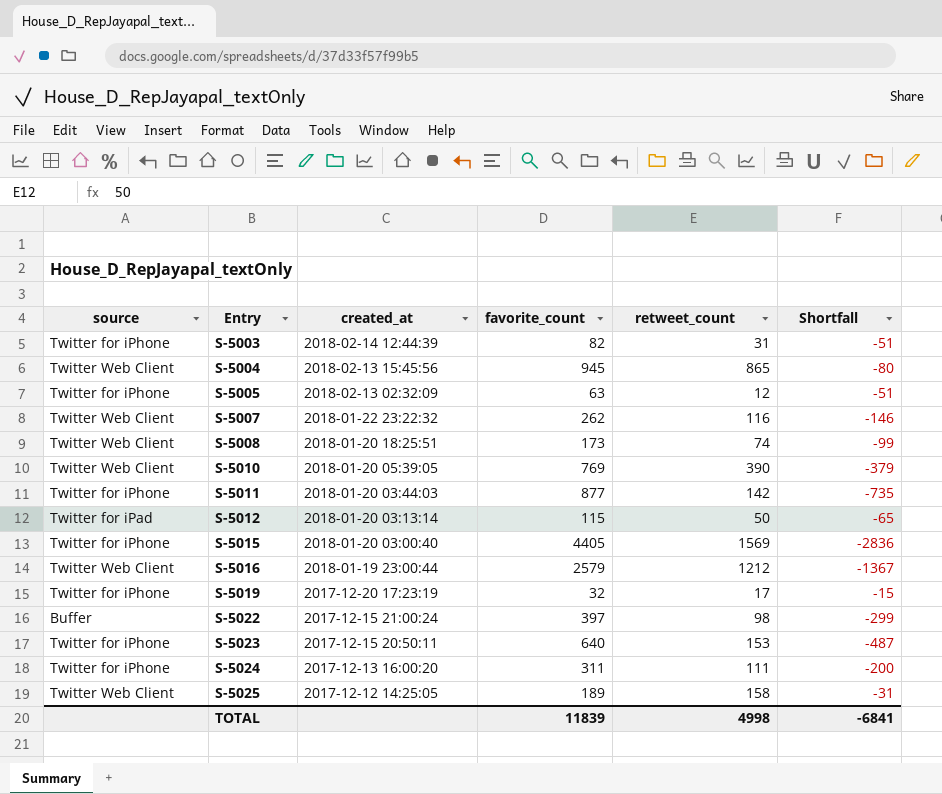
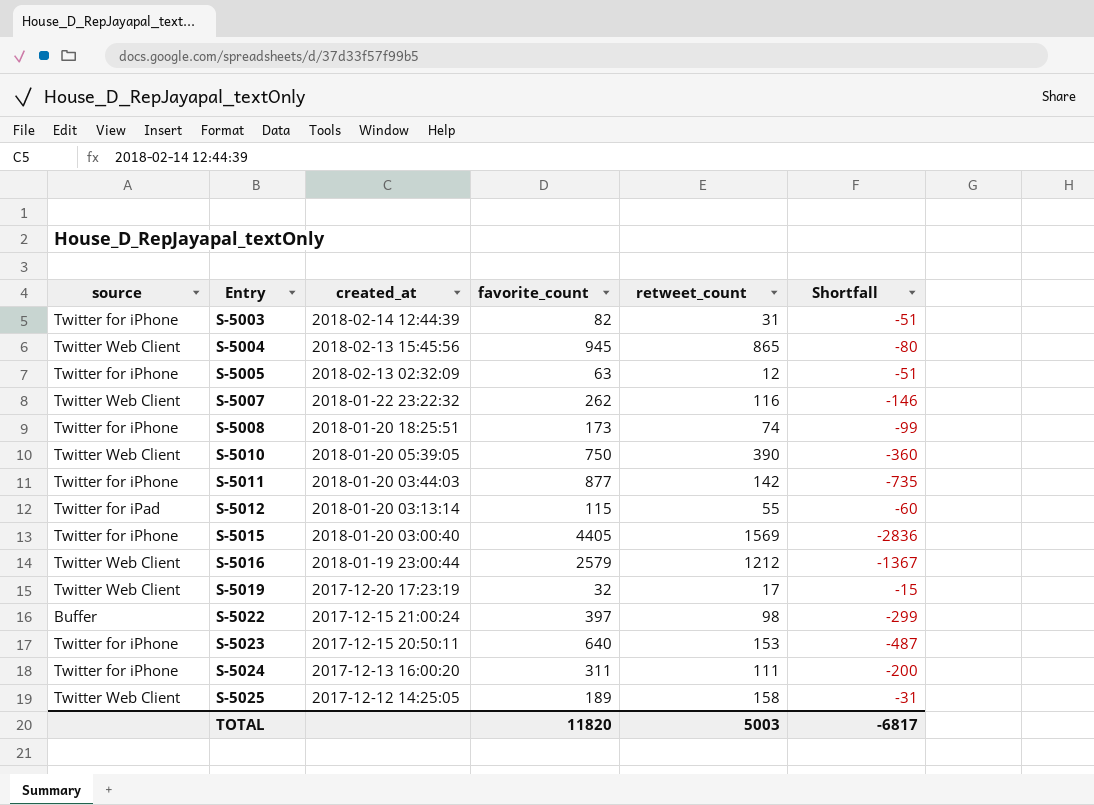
S-5008 | source: Twitter Web Client -> Twitter for iPhone
S-5010 | favorite_count: 769 -> 750
S-5010 | Shortfall: -379 -> -360
S-5012 | retweet_count: 50 -> 55
S-5012 | Shortfall: -65 -> -60
S-5019 | source: Twitter for iPhone -> Twitter Web Client
TOTAL | favorite_count: 11839 -> 11820
TOTAL | retweet_count: 4998 -> 5003
TOTAL | Shortfall: -6841 -> -6817

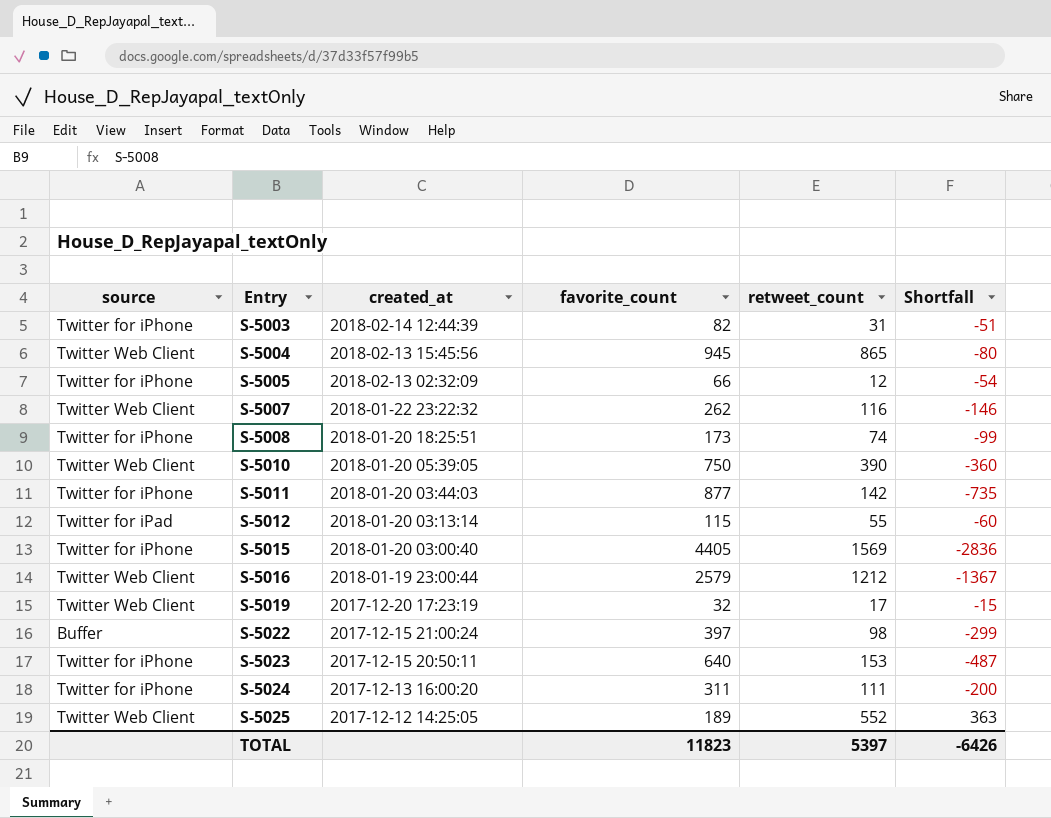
S-5005 | favorite_count: 63 -> 66
S-5005 | Shortfall: -51 -> -54
S-5025 | retweet_count: 158 -> 552
S-5025 | Shortfall: -31 -> 363
TOTAL | favorite_count: 11820 -> 11823
TOTAL | retweet_count: 5003 -> 5397
TOTAL | Shortfall: -6817 -> -6426

